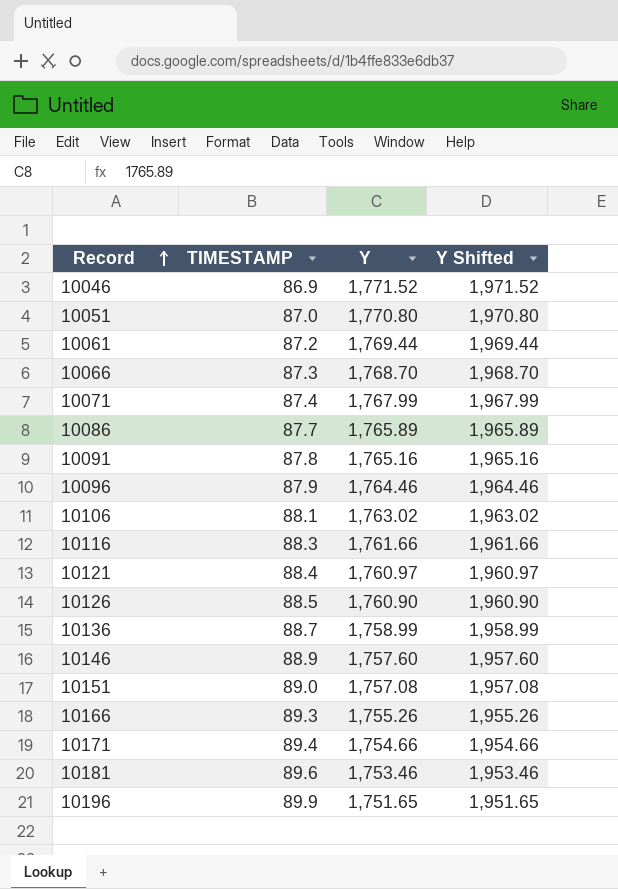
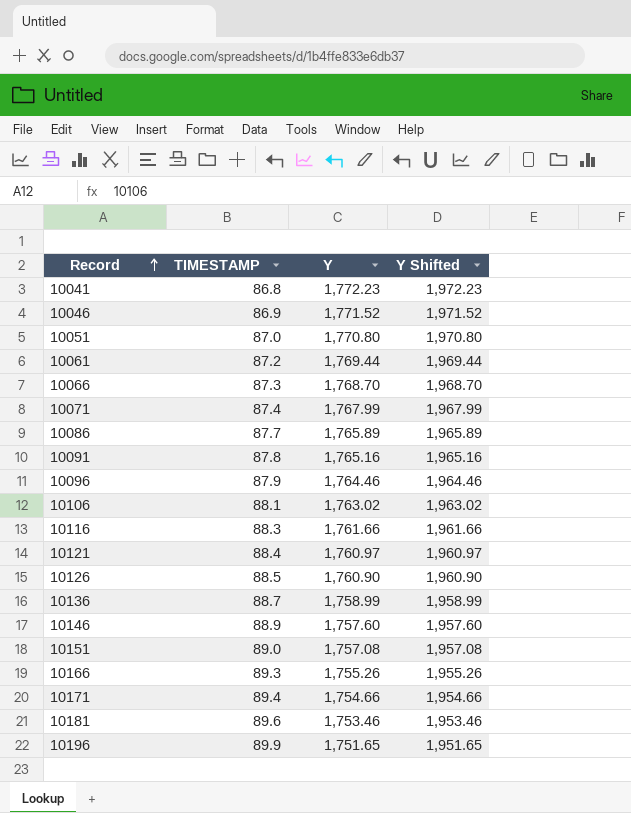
row 10041: none -> 86.8 | 1,772.23 | 1,972.23

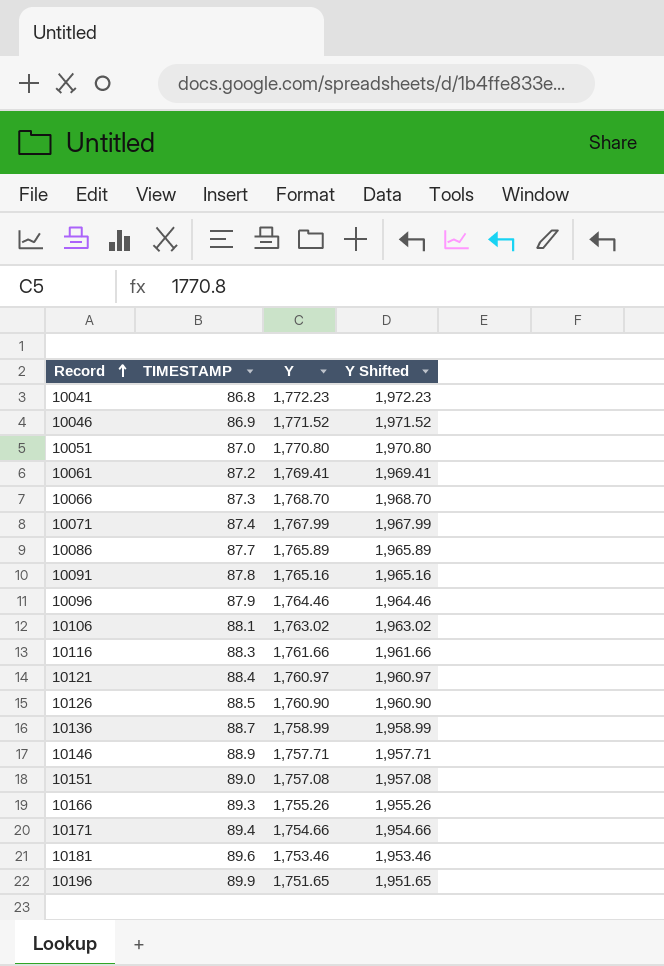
10061 | Y: 1,769.44 -> 1,769.41
10061 | Y Shifted: 1,969.44 -> 1,969.41
10146 | Y: 1,757.60 -> 1,757.71
10146 | Y Shifted: 1,957.60 -> 1,957.71

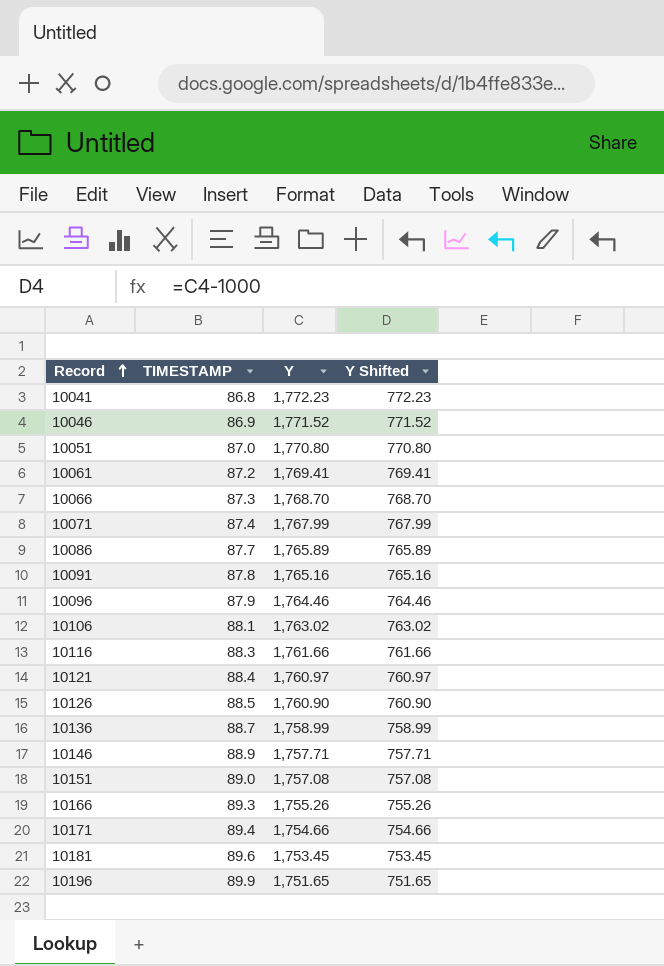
column Y Shifted | formula: [Y] + 200 -> [Y] - 1000
10181 | Y: 1,753.46 -> 1,753.45

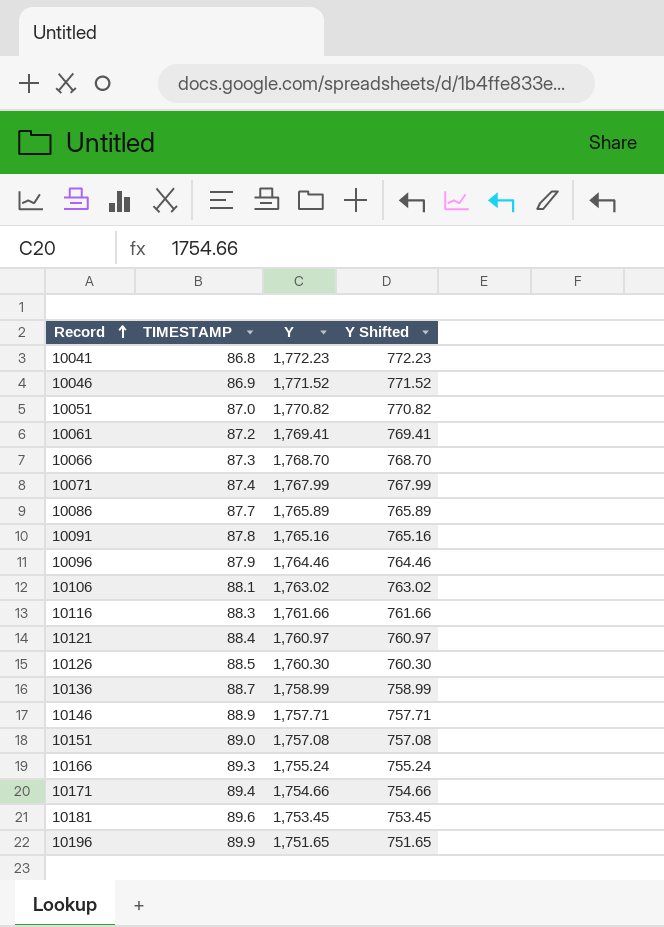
10051 | Y: 1,770.80 -> 1,770.82
10051 | Y Shifted: 770.80 -> 770.82
10126 | Y: 1,760.90 -> 1,760.30
10126 | Y Shifted: 760.90 -> 760.30
10166 | Y: 1,755.26 -> 1,755.24
10166 | Y Shifted: 755.26 -> 755.24

